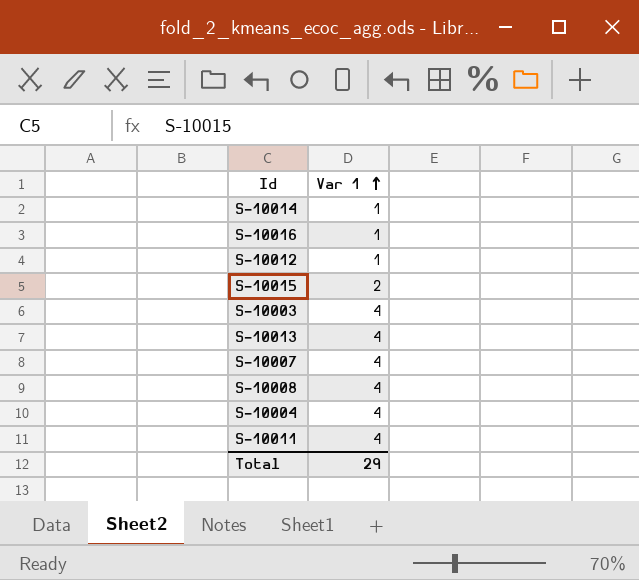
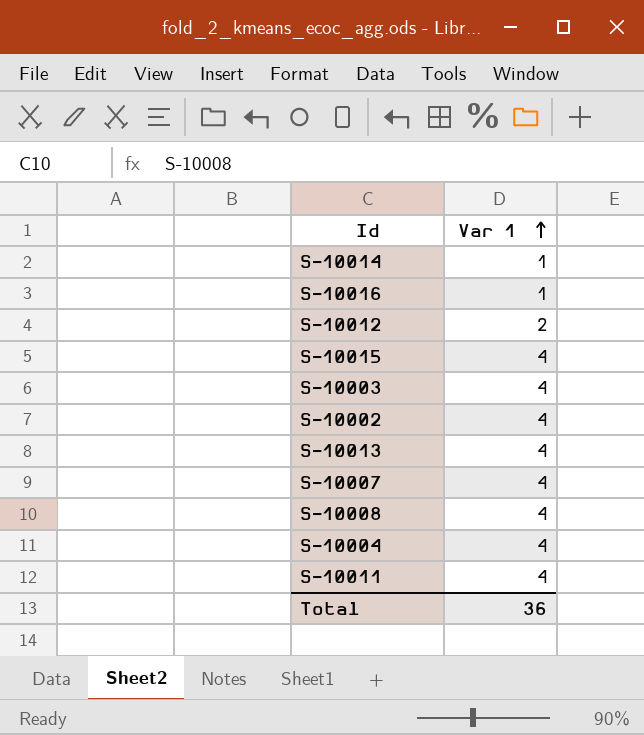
S-10012 | Var 1: 1 -> 2
S-10015 | Var 1: 2 -> 4
row S-10002: none -> 4
Total | Var 1: 29 -> 36

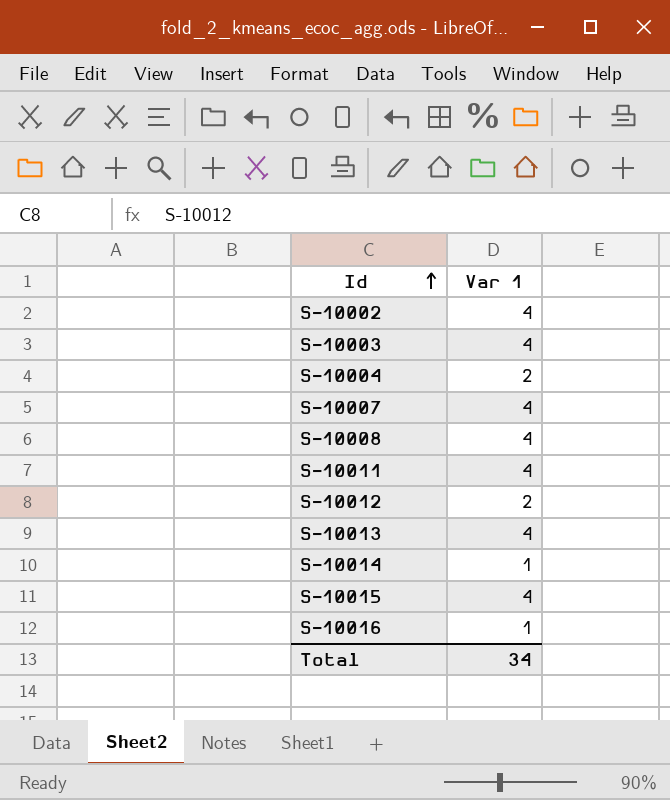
row order: Var 1 ascending -> Id ascending
S-10004 | Var 1: 4 -> 2
Total | Var 1: 36 -> 34

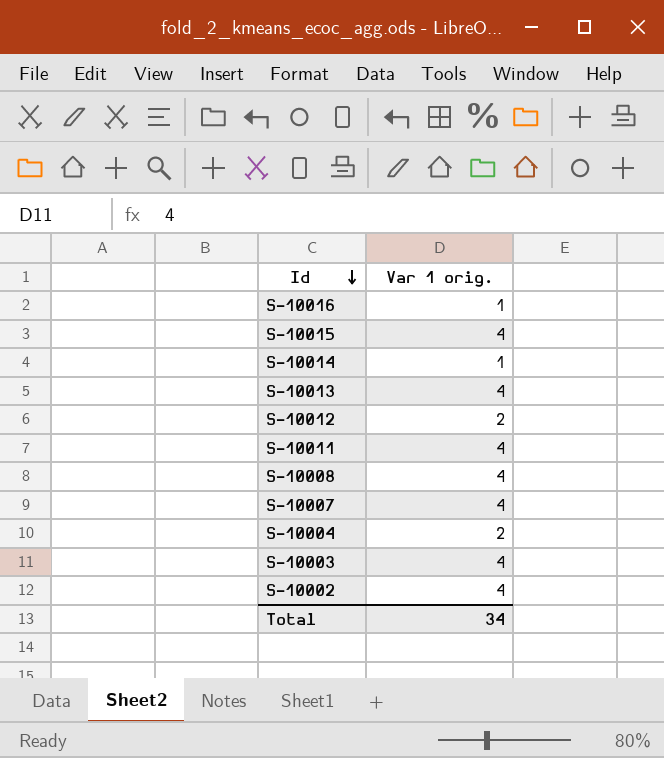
row order: Id ascending -> Id descending
column name: Var 1 -> Var 1 orig.

